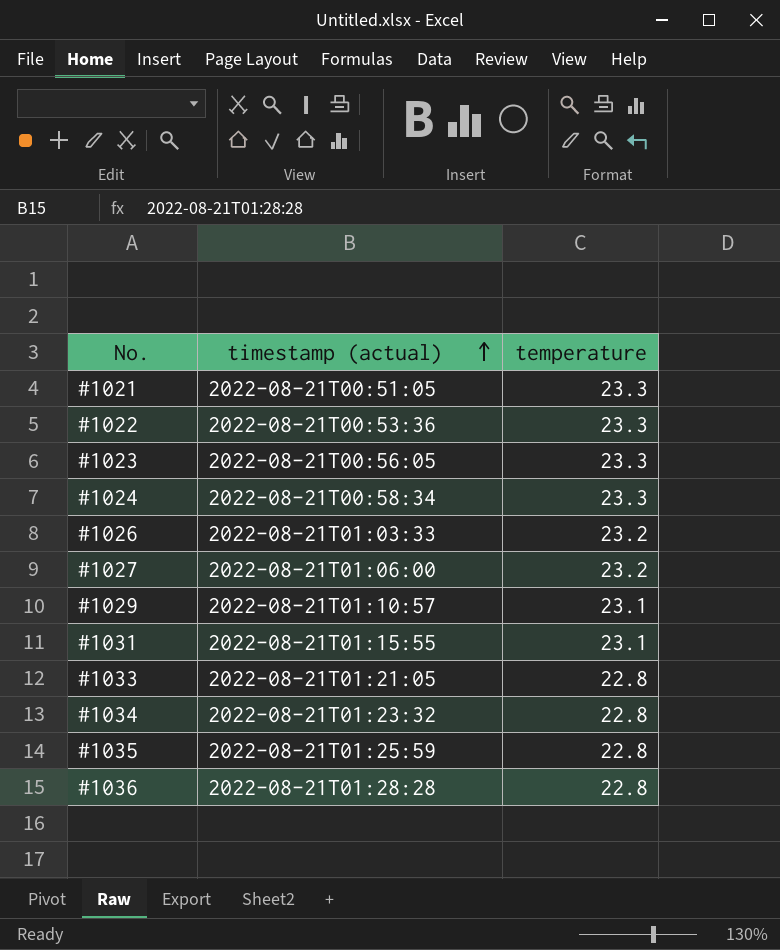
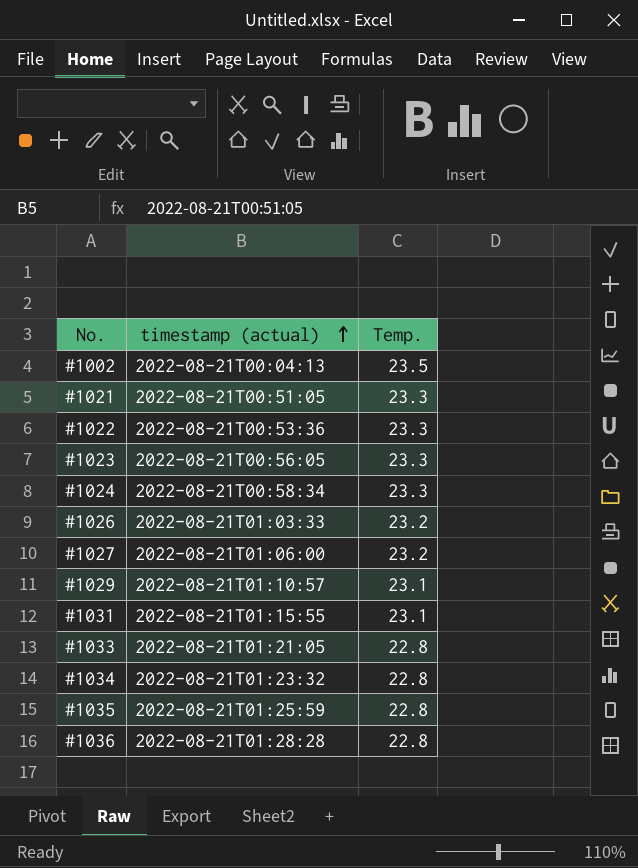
column name: temperature -> Temp.
row #1002: none -> 2022-08-21T00:04:13 | 23.5

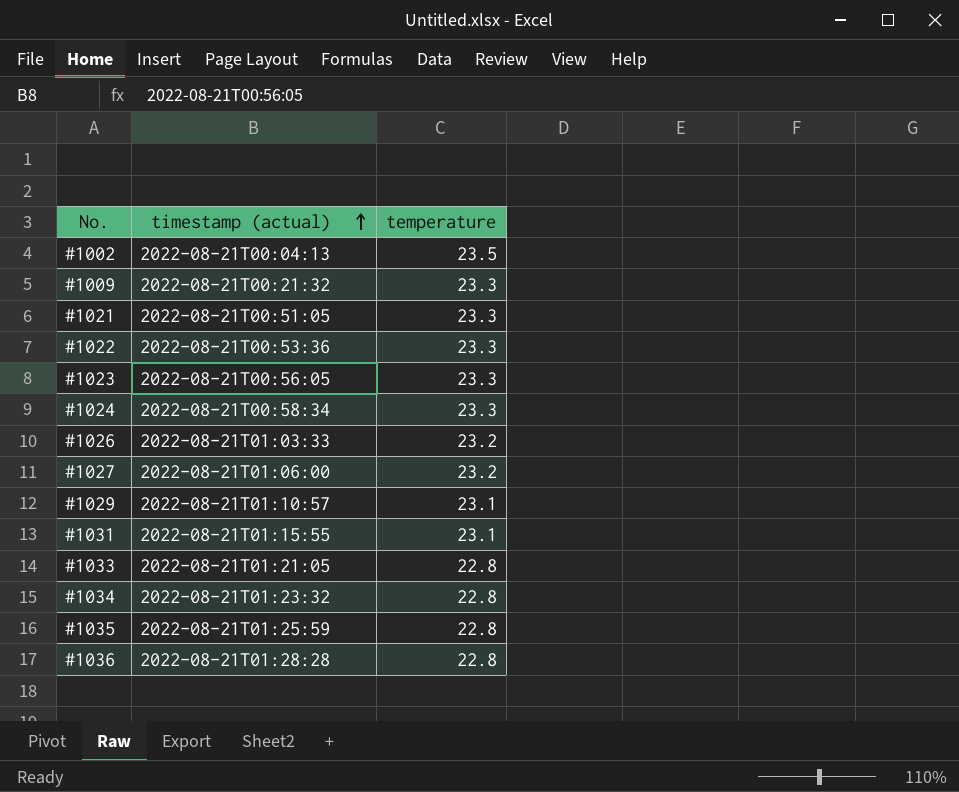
column name: Temp. -> temperature
row #1009: none -> 2022-08-21T00:21:32 | 23.3

